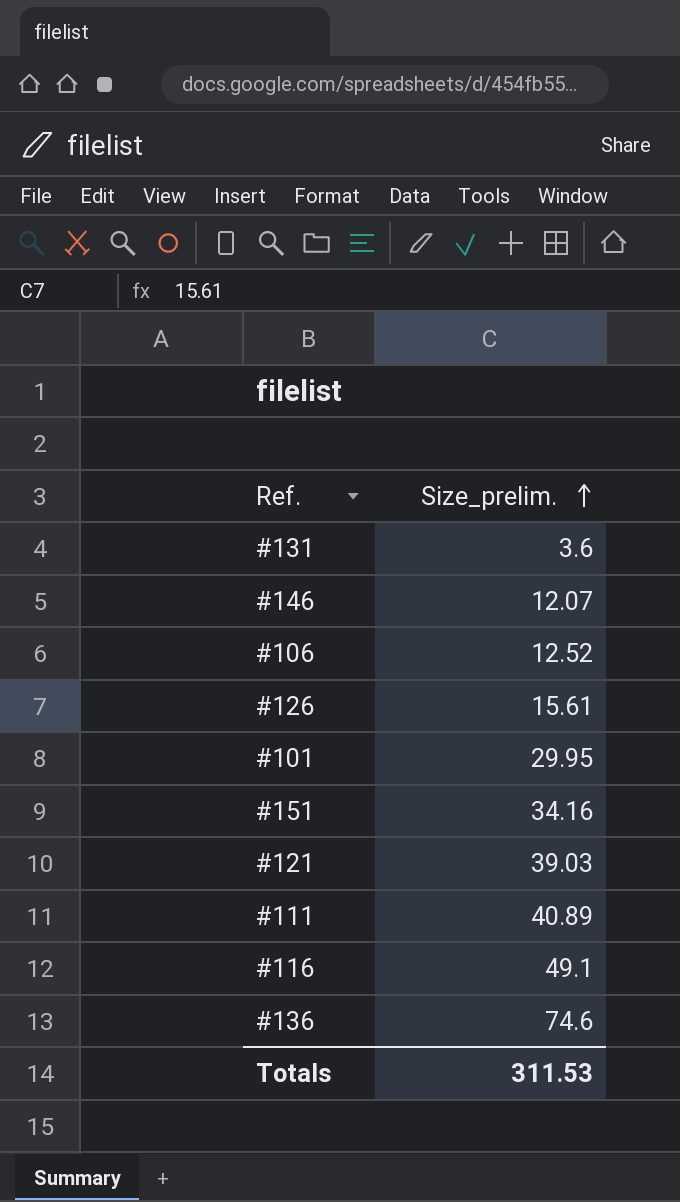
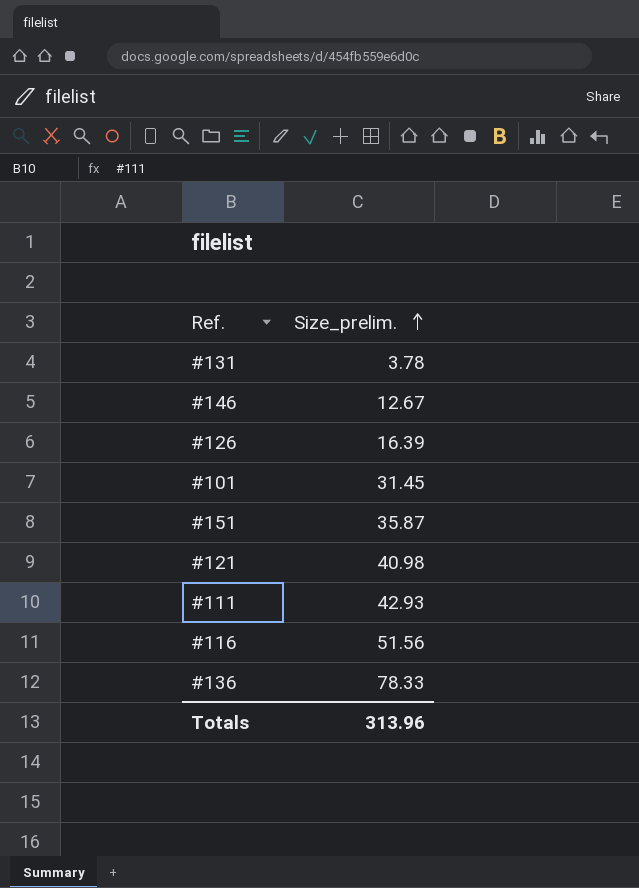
row #106: 12.52 -> none
#131 | Size_prelim.: 3.6 -> 3.78
#146 | Size_prelim.: 12.07 -> 12.67
#126 | Size_prelim.: 15.61 -> 16.39
#101 | Size_prelim.: 29.95 -> 31.45
#151 | Size_prelim.: 34.16 -> 35.87
#121 | Size_prelim.: 39.03 -> 40.98
#111 | Size_prelim.: 40.89 -> 42.93
#116 | Size_prelim.: 49.1 -> 51.56
#136 | Size_prelim.: 74.6 -> 78.33
Totals | Size_prelim.: 311.53 -> 313.96

